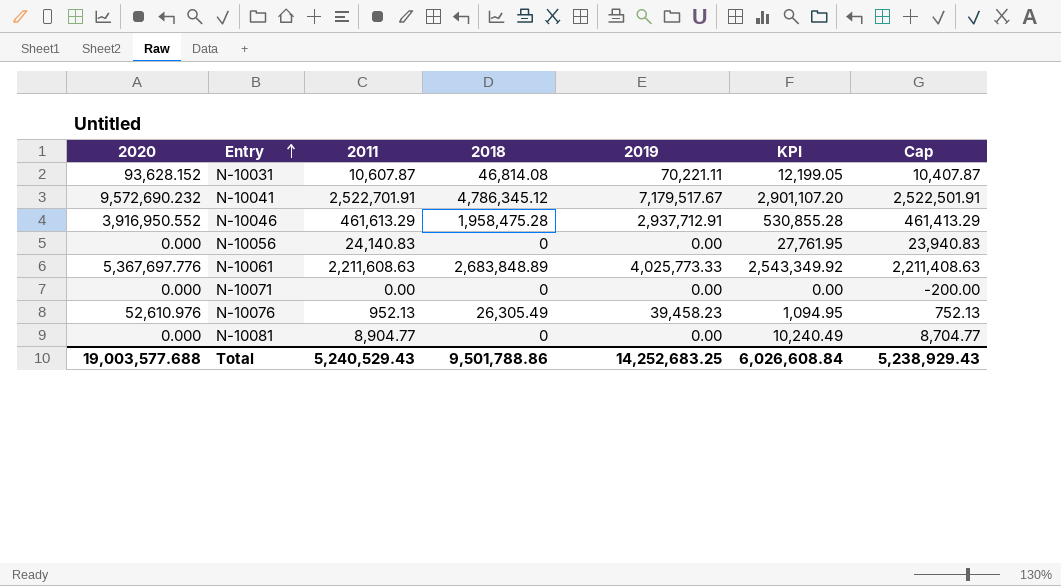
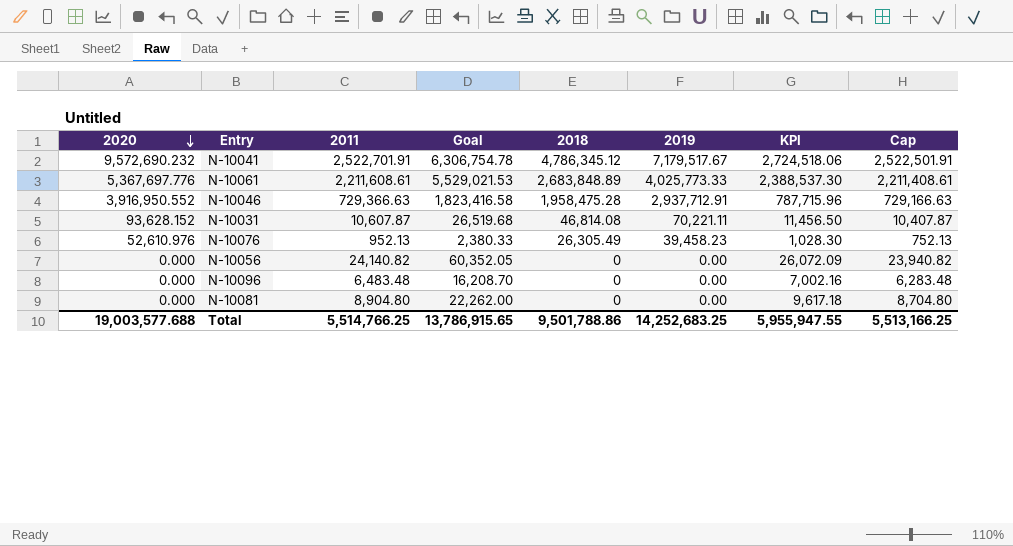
row order: Entry ascending -> 2020 descending
column Goal | formula: none -> [2011] * 2.5
column KPI | formula: [2011] * 1.15 -> [2011] * 1.08
row N-10071: 0.000 | 0.00 | 0 | 0.00 | 0.00 | -200.00 -> none
N-10061 | 2011: 2,211,608.63 -> 2,211,608.61
N-10061 | Cap: 2,211,408.63 -> 2,211,408.61
N-10046 | 2011: 461,613.29 -> 729,366.63
N-10046 | Cap: 461,413.29 -> 729,166.63
N-10056 | 2011: 24,140.83 -> 24,140.82
N-10056 | Cap: 23,940.83 -> 23,940.82
row N-10096: none -> 0.000 | 6,483.48 | 16,208.70 | 0 | 0.00 | 7,002.16 | 6,283.48
N-10081 | 2011: 8,904.77 -> 8,904.80
N-10081 | Cap: 8,704.77 -> 8,704.80
Total | 2011: 5,240,529.43 -> 5,514,766.25
Total | KPI: 6,026,608.84 -> 5,955,947.55
Total | Cap: 5,238,929.43 -> 5,513,166.25

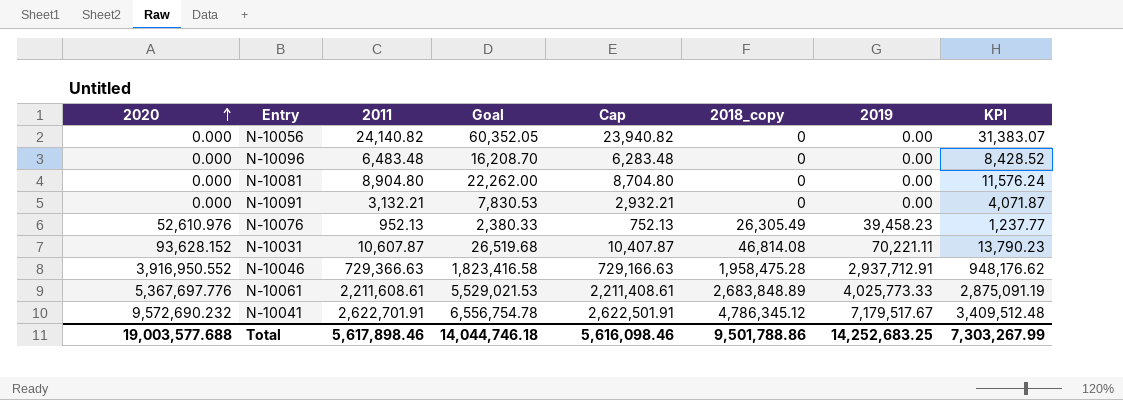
row order: 2020 descending -> 2020 ascending
column Cap | position: 8 -> 5
column name: 2018 -> 2018_copy
column KPI | formula: [2011] * 1.08 -> [2011] * 1.3
row N-10091: none -> 0.000 | 3,132.21 | 7,830.53 | 2,932.21 | 0 | 0.00 | 4,071.87
N-10041 | 2011: 2,522,701.91 -> 2,622,701.91
N-10041 | Goal: 6,306,754.78 -> 6,556,754.78
N-10041 | Cap: 2,522,501.91 -> 2,622,501.91
Total | 2011: 5,514,766.25 -> 5,617,898.46
Total | Goal: 13,786,915.65 -> 14,044,746.18
Total | Cap: 5,513,166.25 -> 5,616,098.46
Total | KPI: 5,955,947.55 -> 7,303,267.99

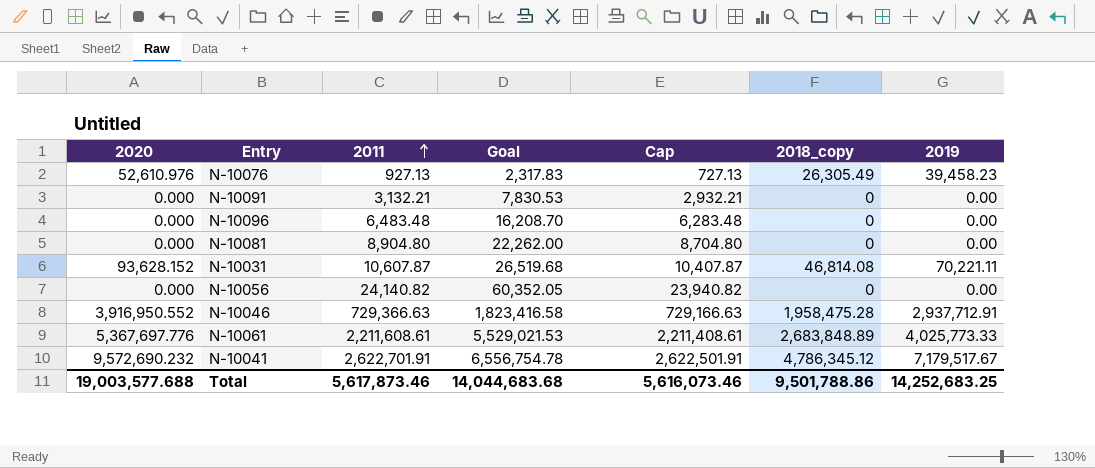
row order: 2020 ascending -> 2011 ascending
column KPI | formula: [2011] * 1.3 -> none
N-10076 | 2011: 952.13 -> 927.13
N-10076 | Goal: 2,380.33 -> 2,317.83
N-10076 | Cap: 752.13 -> 727.13
Total | 2011: 5,617,898.46 -> 5,617,873.46
Total | Goal: 14,044,746.18 -> 14,044,683.68
Total | Cap: 5,616,098.46 -> 5,616,073.46

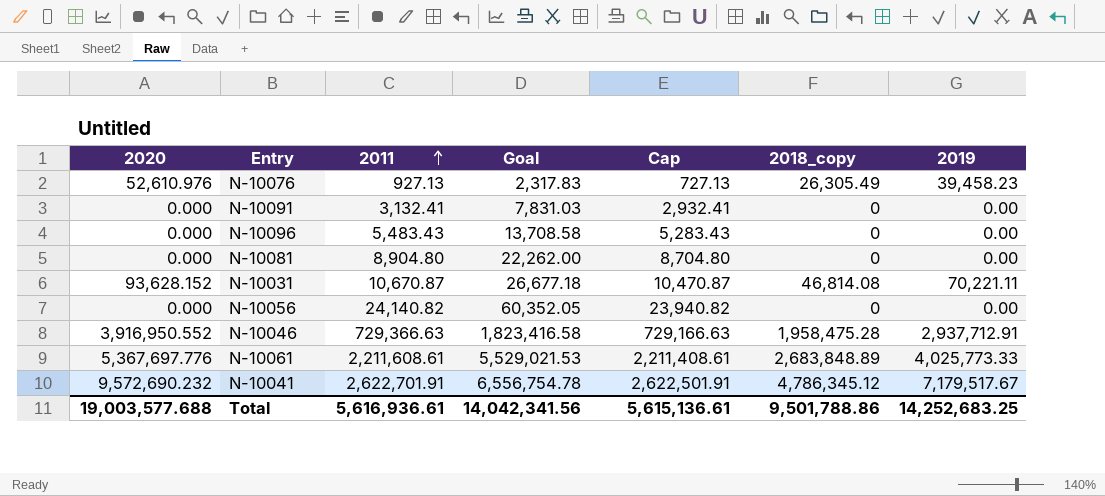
N-10091 | 2011: 3,132.21 -> 3,132.41
N-10091 | Goal: 7,830.53 -> 7,831.03
N-10091 | Cap: 2,932.21 -> 2,932.41
N-10096 | 2011: 6,483.48 -> 5,483.43
N-10096 | Goal: 16,208.70 -> 13,708.58
N-10096 | Cap: 6,283.48 -> 5,283.43
N-10031 | 2011: 10,607.87 -> 10,670.87
N-10031 | Goal: 26,519.68 -> 26,677.18
N-10031 | Cap: 10,407.87 -> 10,470.87
Total | 2011: 5,617,873.46 -> 5,616,936.61
Total | Goal: 14,044,683.68 -> 14,042,341.56
Total | Cap: 5,616,073.46 -> 5,615,136.61

